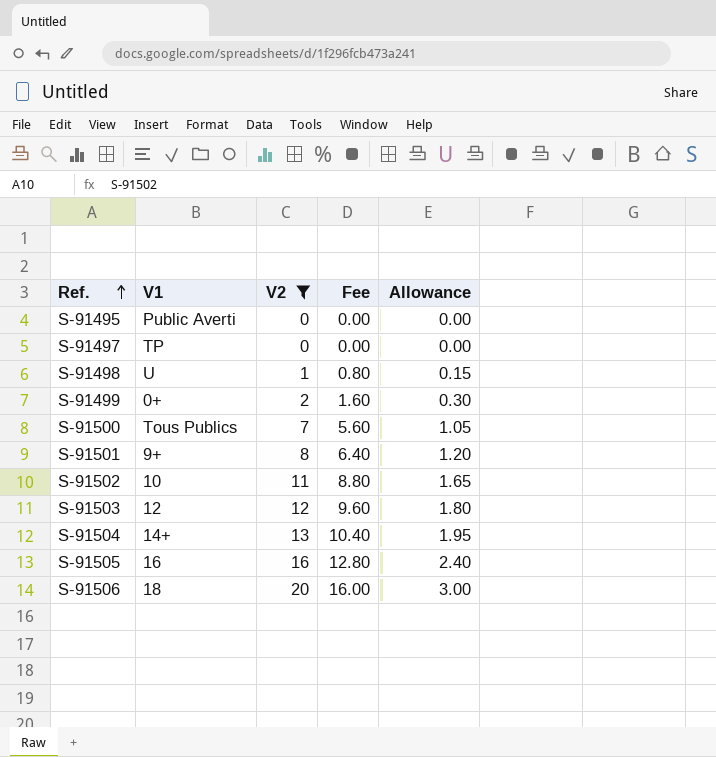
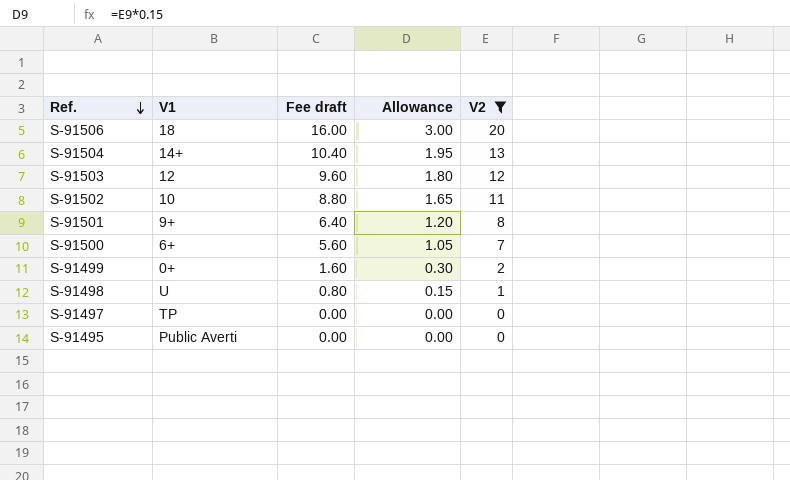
row order: Ref. ascending -> Ref. descending
column name: Fee -> Fee draft
column V2 | position: 3 -> 5
row S-91505: 16 | 16 | 12.80 | 2.40 -> none
S-91500 | V1: Tous Publics -> 6+

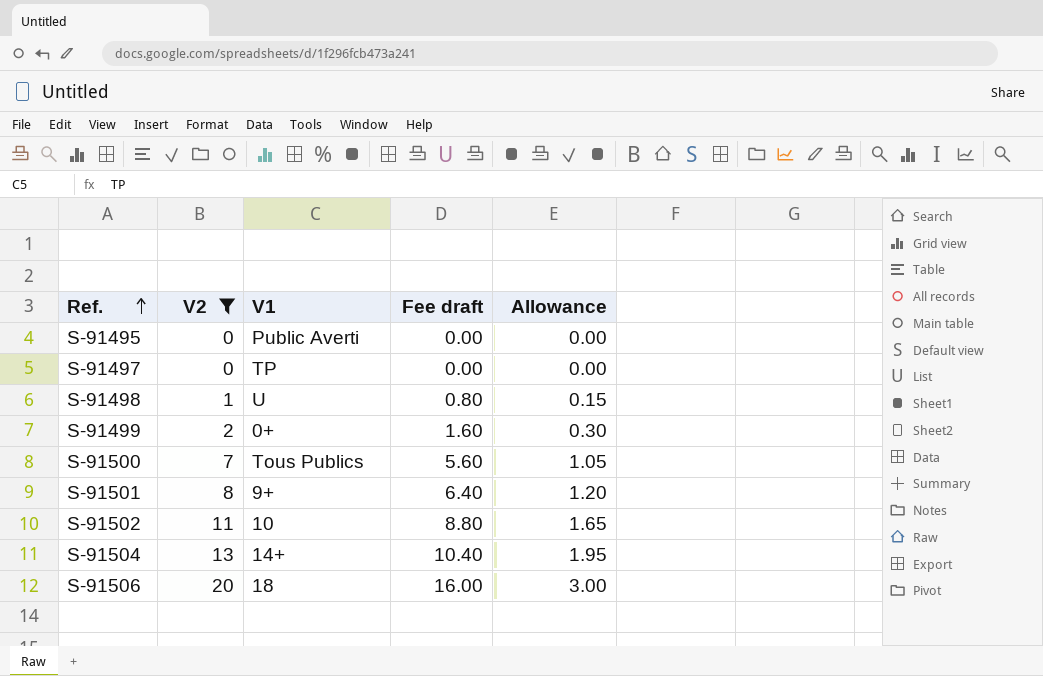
row order: Ref. descending -> Ref. ascending
column V2 | position: 5 -> 2
row S-91503: 12 | 9.60 | 1.80 | 12 -> none
S-91500 | V1: 6+ -> Tous Publics

